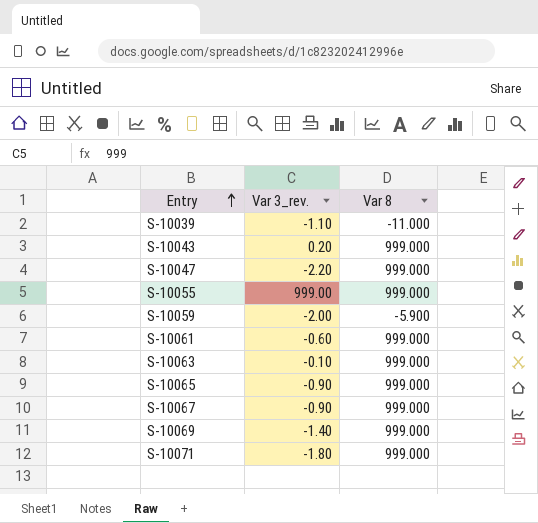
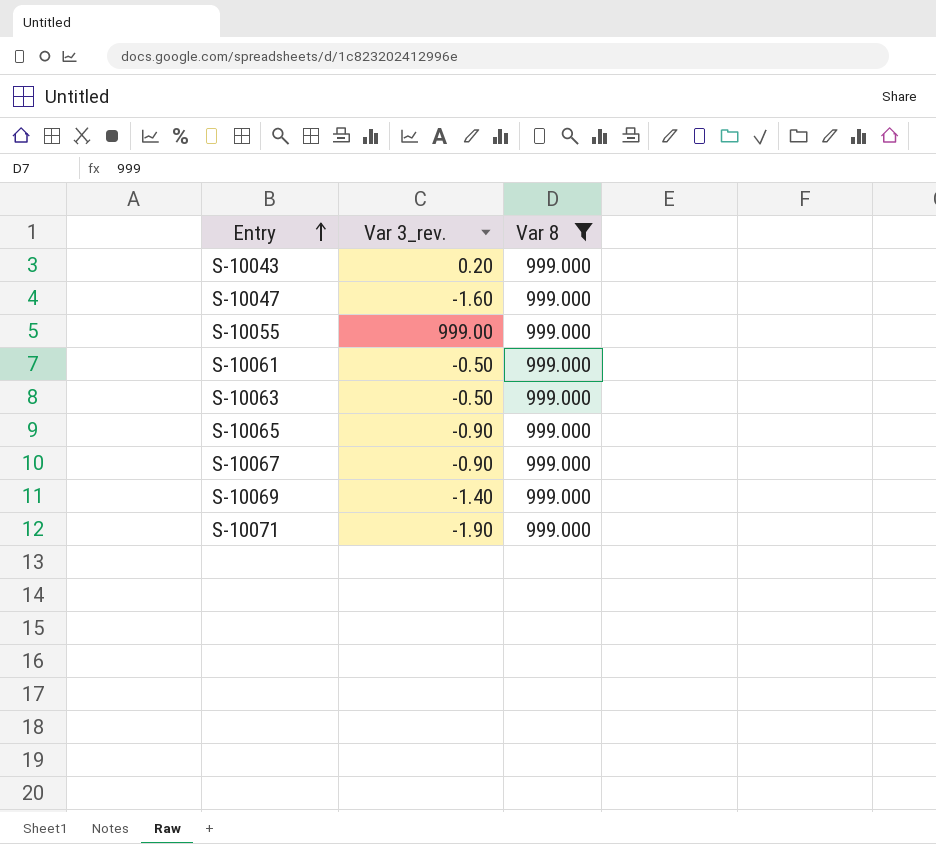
filter: none -> Var 8 = 999.000
S-10047 | Var 3_rev.: -2.20 -> -1.60
S-10061 | Var 3_rev.: -0.60 -> -0.50
S-10063 | Var 3_rev.: -0.10 -> -0.50
S-10071 | Var 3_rev.: -1.80 -> -1.90

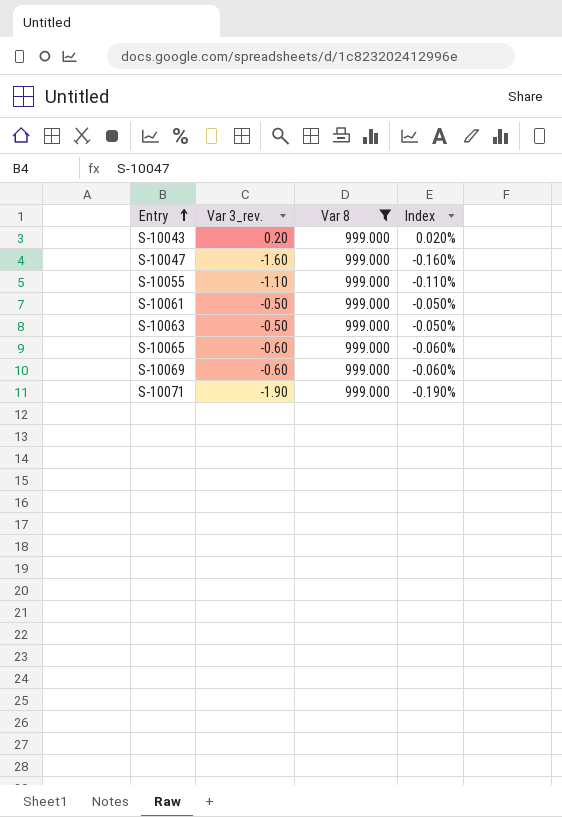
column Index | formula: none -> [Var 3_rev.] / [Var 8]
row S-10067: -0.90 | 999.000 -> none
S-10055 | Var 3_rev.: 999.00 -> -1.10
S-10065 | Var 3_rev.: -0.90 -> -0.60
S-10069 | Var 3_rev.: -1.40 -> -0.60

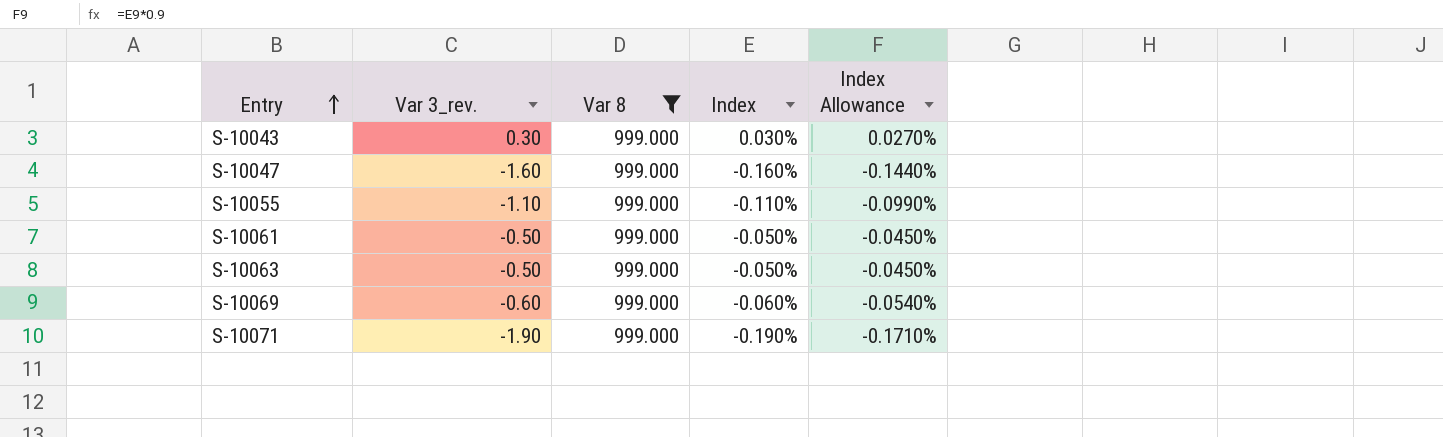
column Index Allowance | formula: none -> [Index] * 0.9
row S-10065: -0.60 | 999.000 | -0.060% -> none
S-10043 | Var 3_rev.: 0.20 -> 0.30
S-10043 | Index: 0.020% -> 0.030%

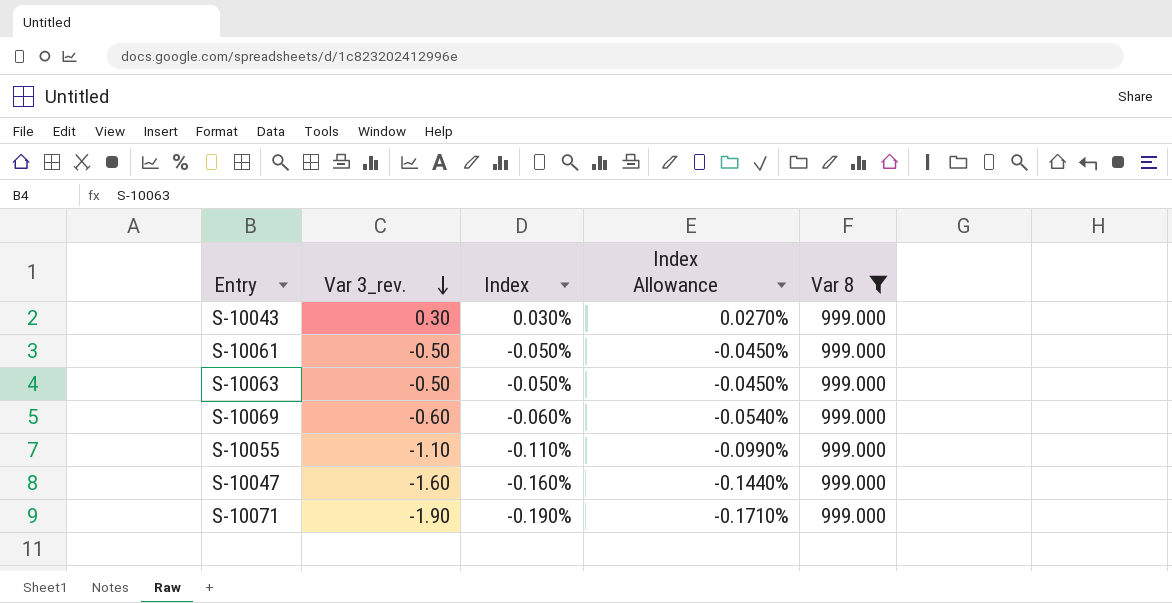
row order: Entry ascending -> Var 3_rev. descending
column Var 8 | position: 3 -> 5

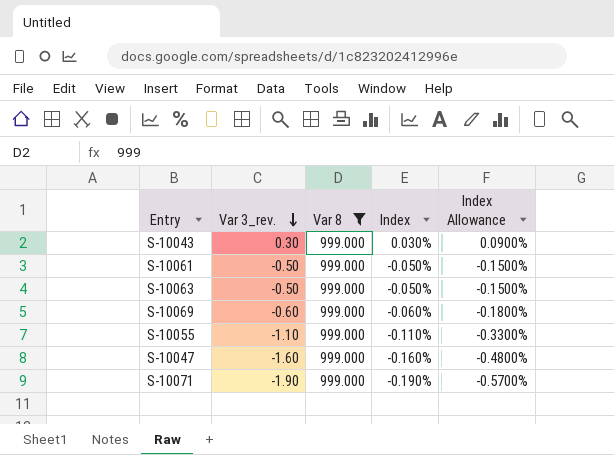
column Var 8 | position: 5 -> 3
column Index Allowance | formula: [Index] * 0.9 -> [Index] * 3

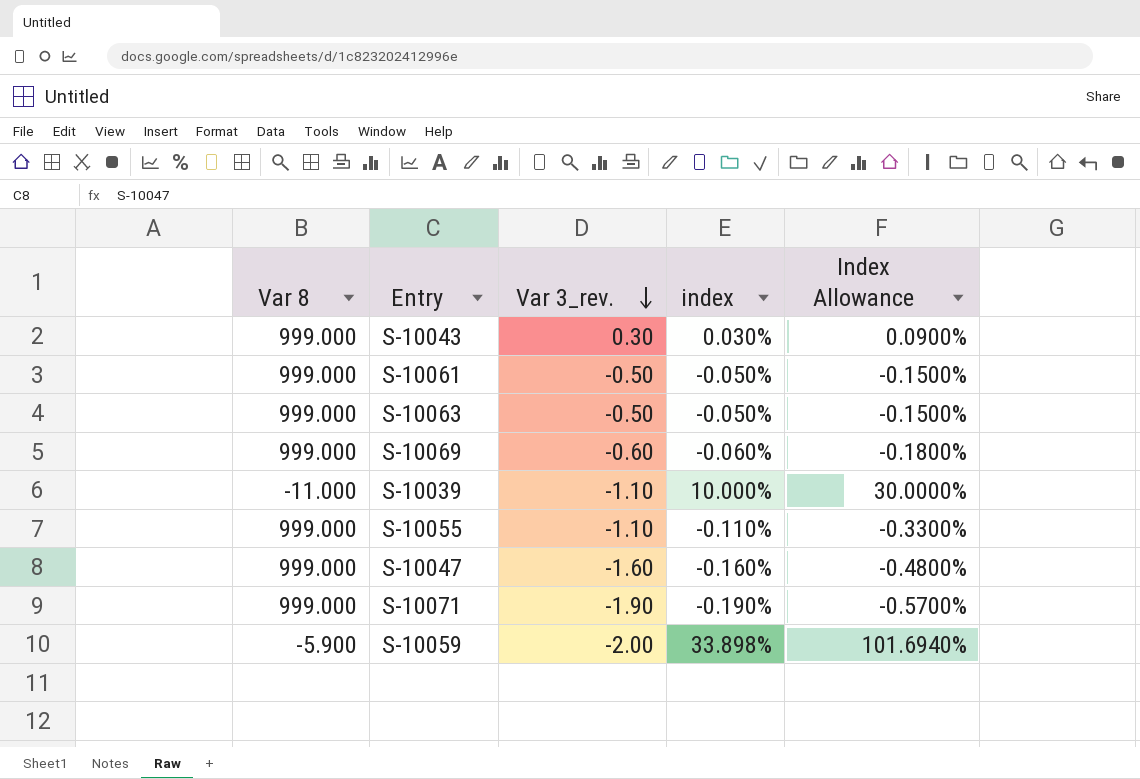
filter: Var 8 = 999.000 -> none
column Var 8 | position: 3 -> 1
column name: Index -> index

